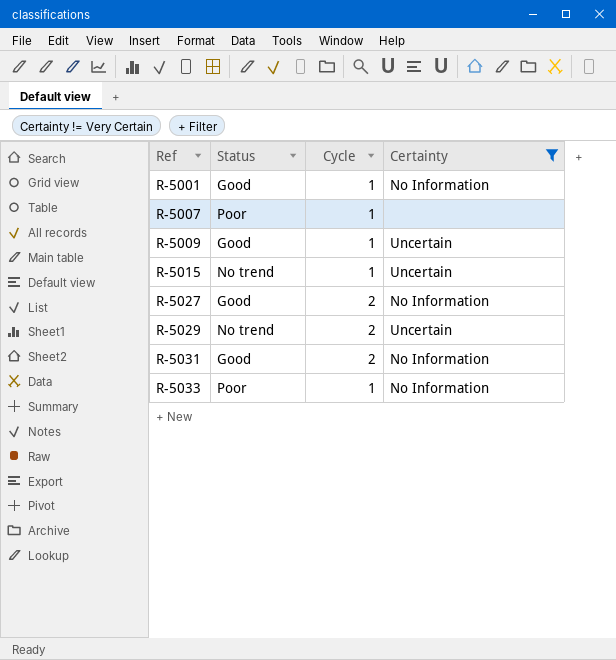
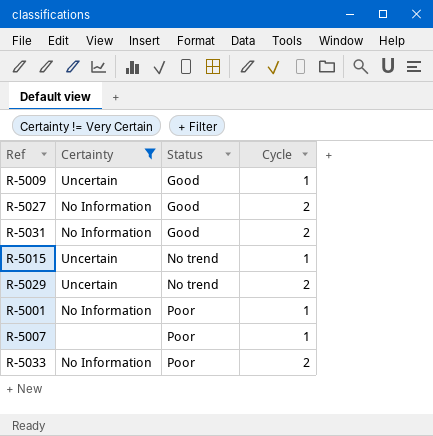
row order: Ref ascending -> Status ascending
column Certainty | position: 4 -> 2
R-5001 | Status: Good -> Poor
R-5033 | Cycle: 1 -> 2

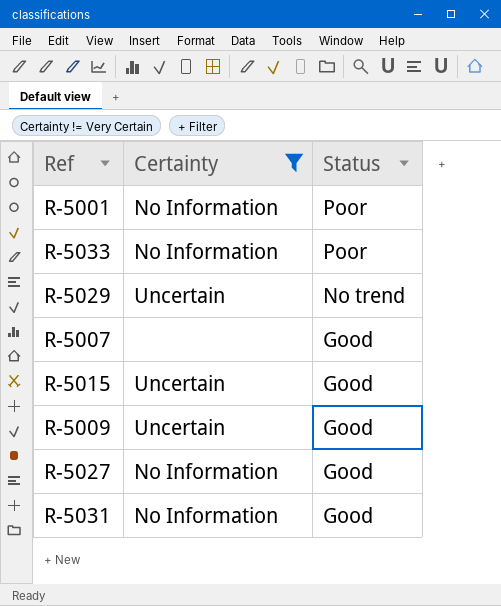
row order: Status ascending -> Status descending
column Cycle | position: 4 -> none
R-5007 | Status: Poor -> Good
R-5015 | Status: No trend -> Good

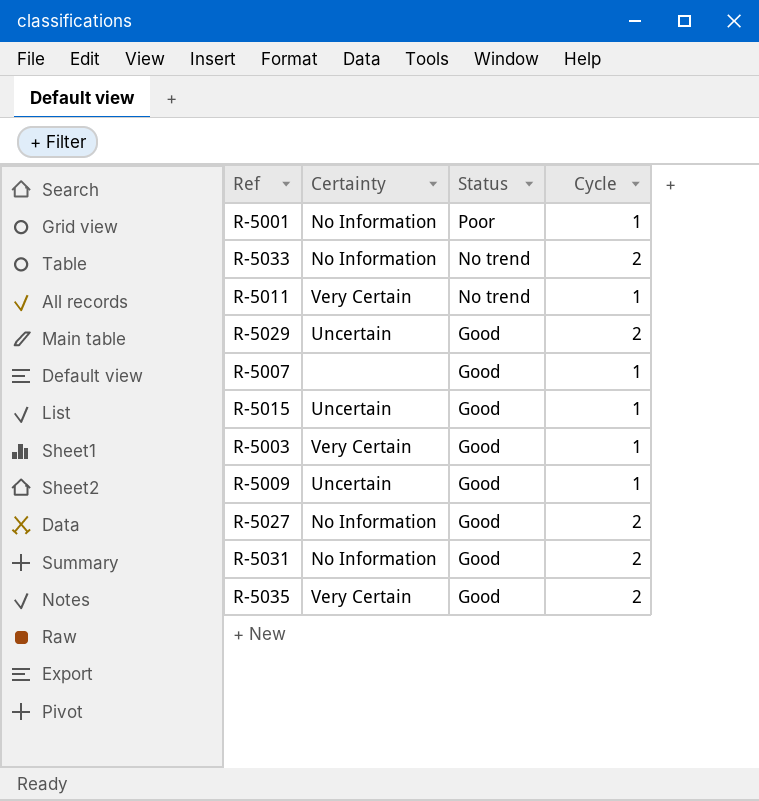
filter: Certainty != Very Certain -> none
column Cycle | position: none -> 4
R-5033 | Status: Poor -> No trend
R-5029 | Status: No trend -> Good

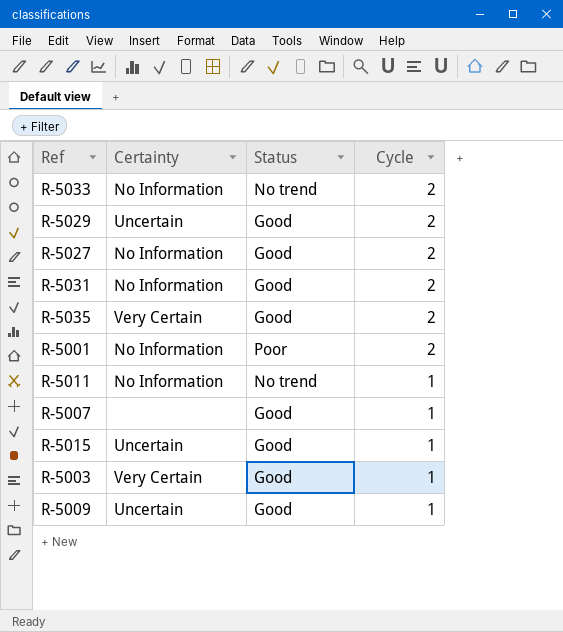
row order: Status descending -> Cycle descending
R-5001 | Cycle: 1 -> 2
R-5011 | Certainty: Very Certain -> No Information

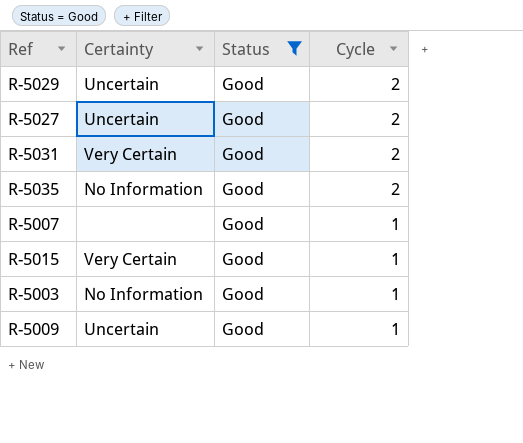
filter: none -> Status = Good
R-5027 | Certainty: No Information -> Uncertain
R-5031 | Certainty: No Information -> Very Certain
R-5035 | Certainty: Very Certain -> No Information
R-5015 | Certainty: Uncertain -> Very Certain
R-5003 | Certainty: Very Certain -> No Information

